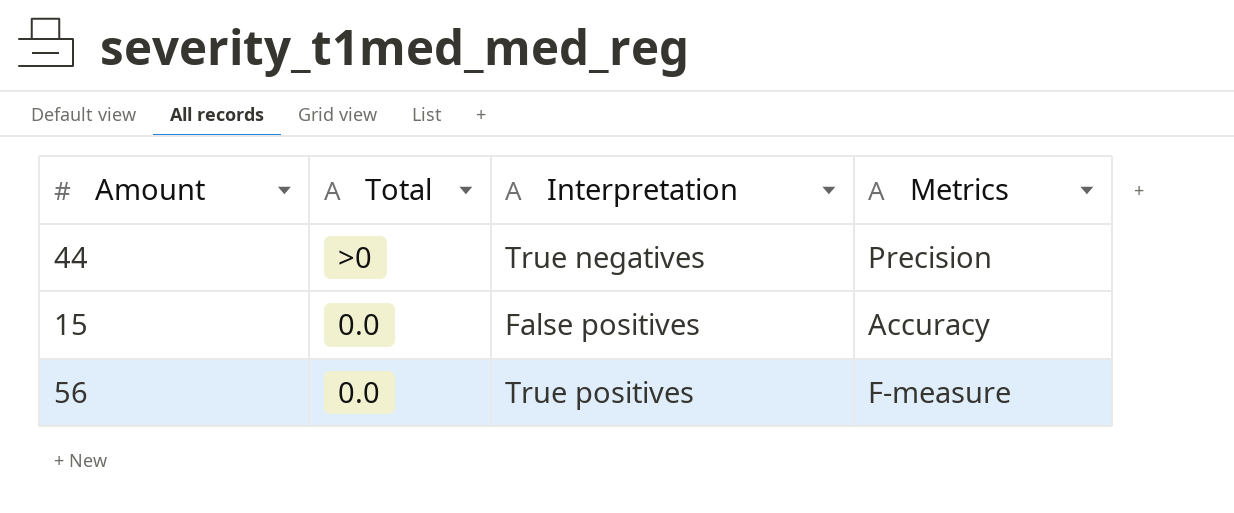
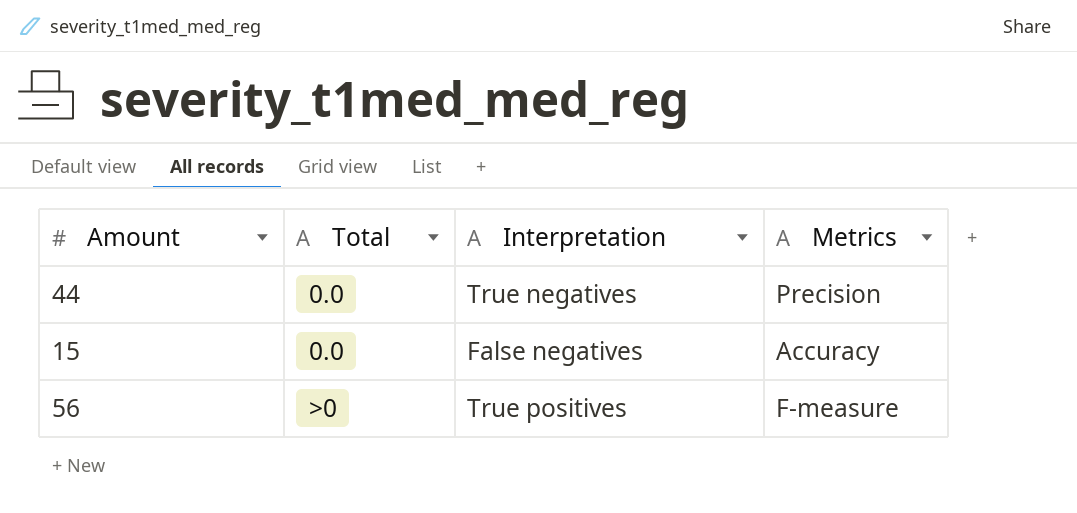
44 | Total: >0 -> 0.0
15 | Interpretation: False positives -> False negatives
56 | Total: 0.0 -> >0

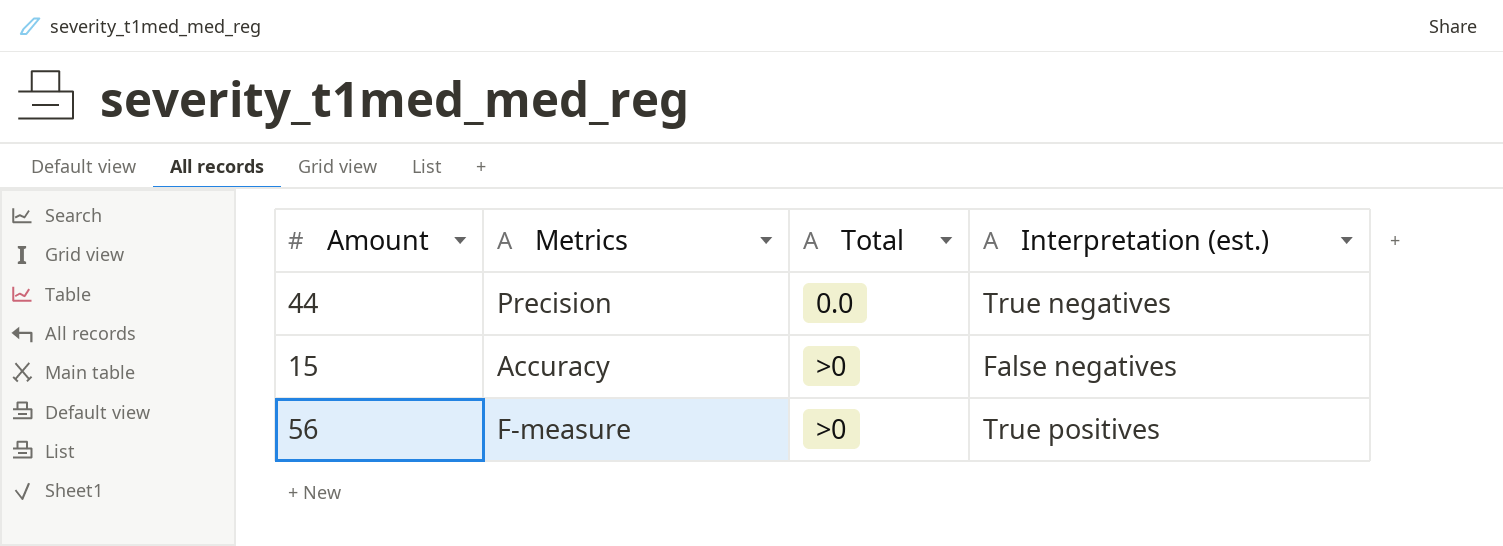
column Metrics | position: 4 -> 2
column name: Interpretation -> Interpretation (est.)
15 | Total: 0.0 -> >0

